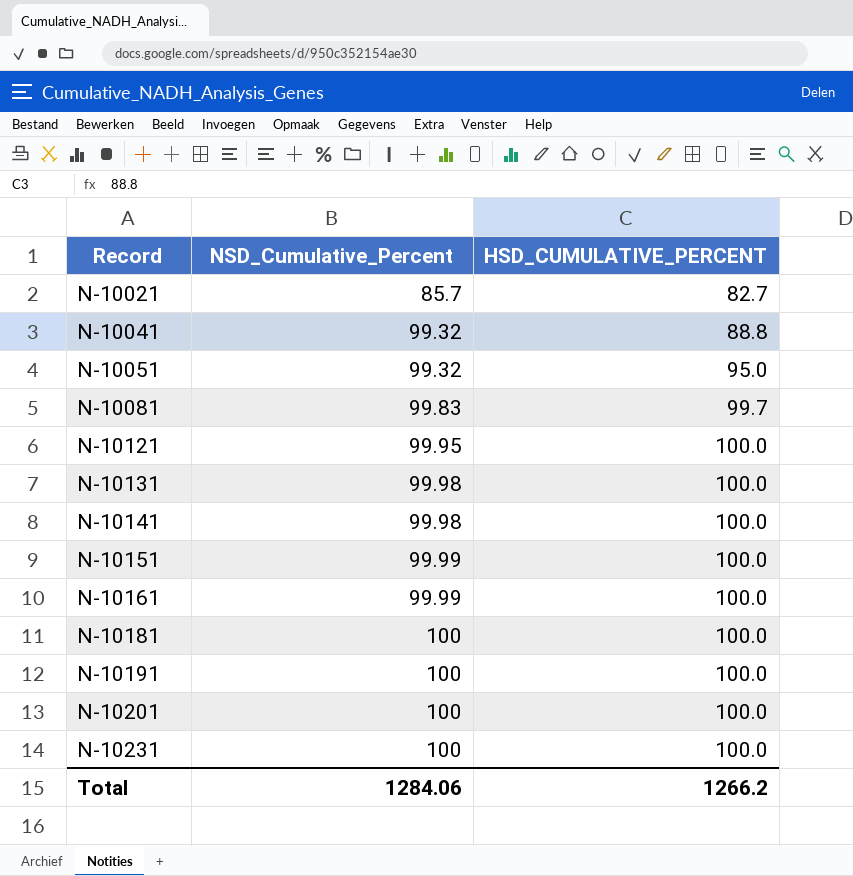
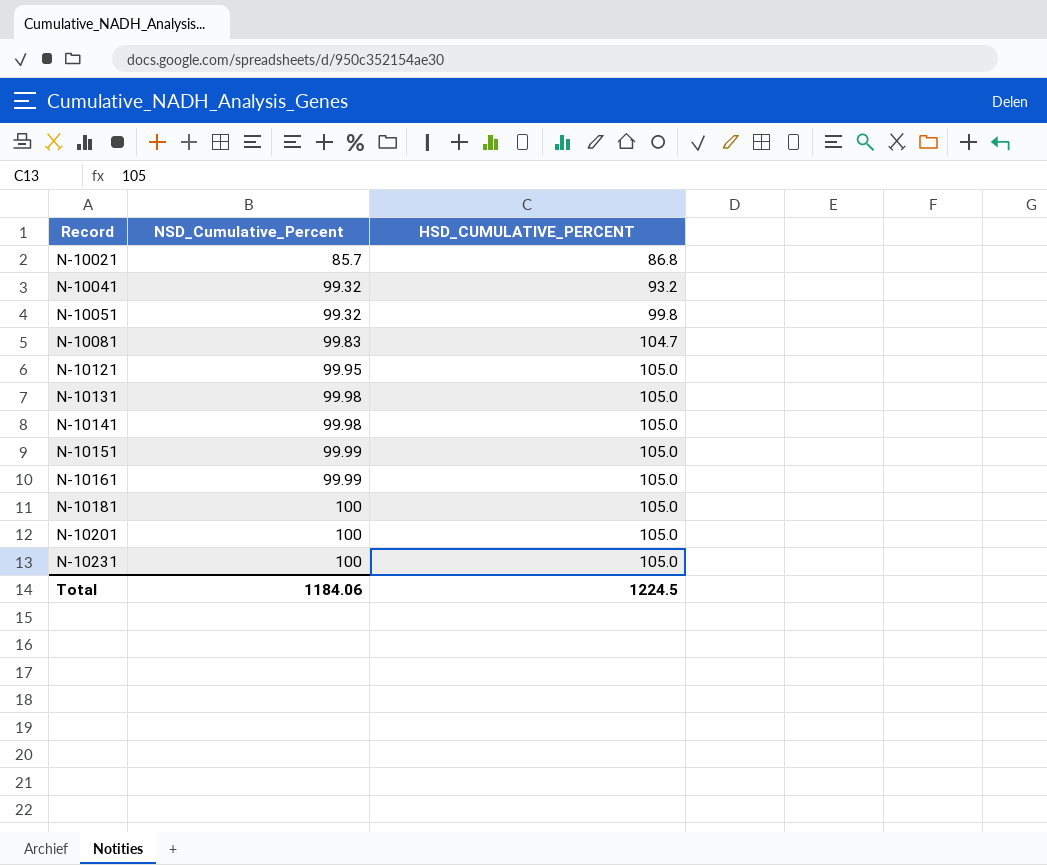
row N-10191: 100 | 100.0 -> none
N-10021 | HSD_CUMULATIVE_PERCENT: 82.7 -> 86.8
N-10041 | HSD_CUMULATIVE_PERCENT: 88.8 -> 93.2
N-10051 | HSD_CUMULATIVE_PERCENT: 95.0 -> 99.8
N-10081 | HSD_CUMULATIVE_PERCENT: 99.7 -> 104.7
N-10121 | HSD_CUMULATIVE_PERCENT: 100.0 -> 105.0
N-10131 | HSD_CUMULATIVE_PERCENT: 100.0 -> 105.0
N-10141 | HSD_CUMULATIVE_PERCENT: 100.0 -> 105.0
N-10151 | HSD_CUMULATIVE_PERCENT: 100.0 -> 105.0
N-10161 | HSD_CUMULATIVE_PERCENT: 100.0 -> 105.0
N-10181 | HSD_CUMULATIVE_PERCENT: 100.0 -> 105.0
N-10201 | HSD_CUMULATIVE_PERCENT: 100.0 -> 105.0
N-10231 | HSD_CUMULATIVE_PERCENT: 100.0 -> 105.0
Total | NSD_Cumulative_Percent: 1284.06 -> 1184.06
Total | HSD_CUMULATIVE_PERCENT: 1266.2 -> 1224.5

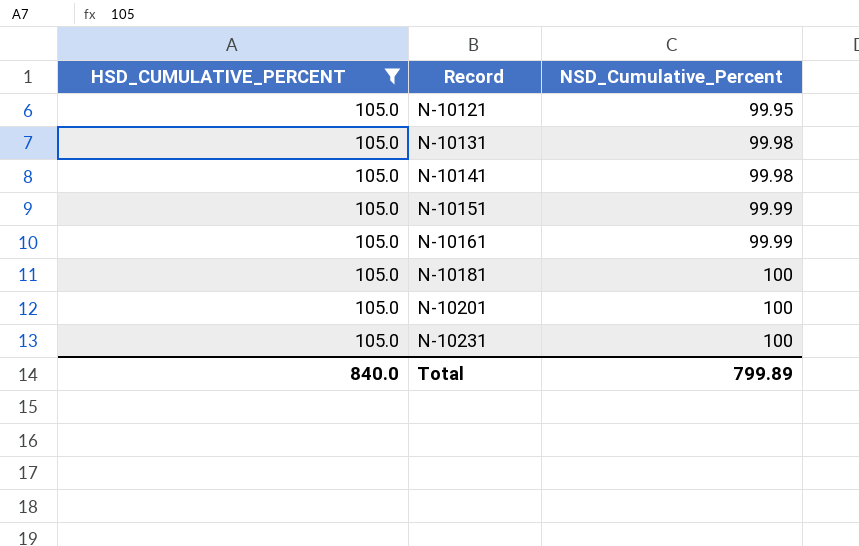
filter: none -> HSD_CUMULATIVE_PERCENT = 105.0
column HSD_CUMULATIVE_PERCENT | position: 3 -> 1
Total | HSD_CUMULATIVE_PERCENT: 1224.5 -> 840.0
Total | NSD_Cumulative_Percent: 1184.06 -> 799.89

